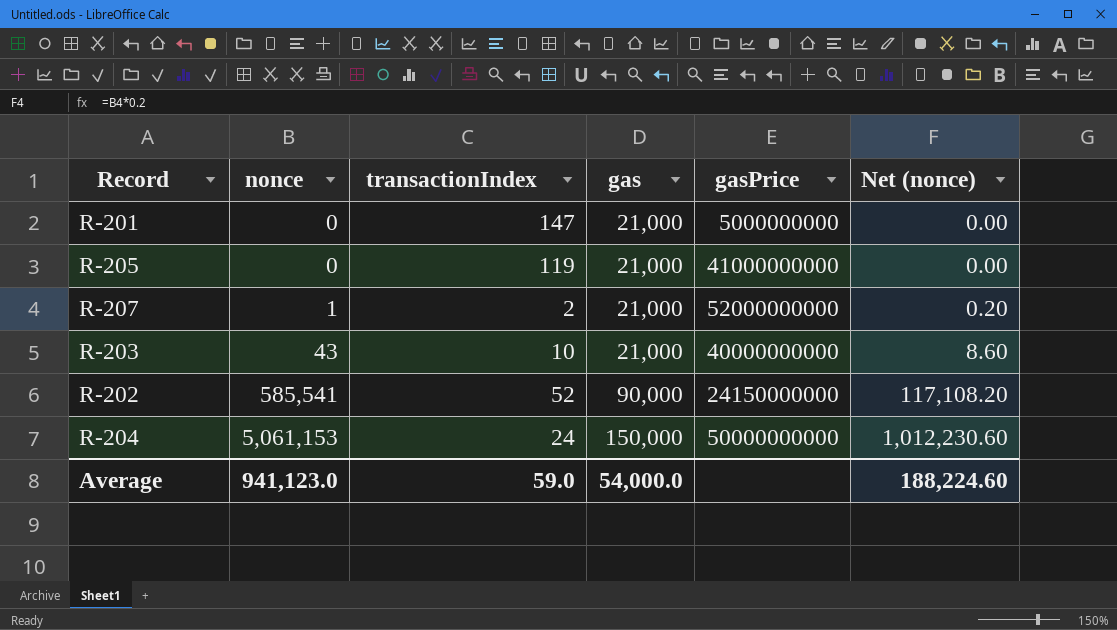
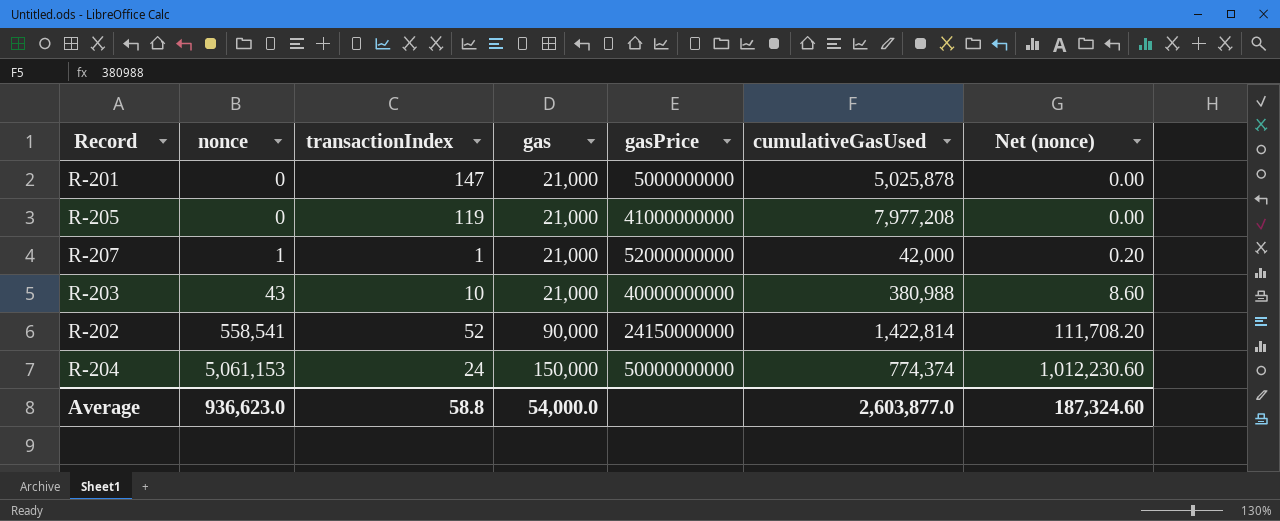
column cumulativeGasUsed | position: none -> 6
R-207 | transactionIndex: 2 -> 1
R-202 | nonce: 585,541 -> 558,541
R-202 | Net (nonce): 117,108.20 -> 111,708.20
Average | nonce: 941,123.0 -> 936,623.0
Average | transactionIndex: 59.0 -> 58.8
Average | Net (nonce): 188,224.60 -> 187,324.60

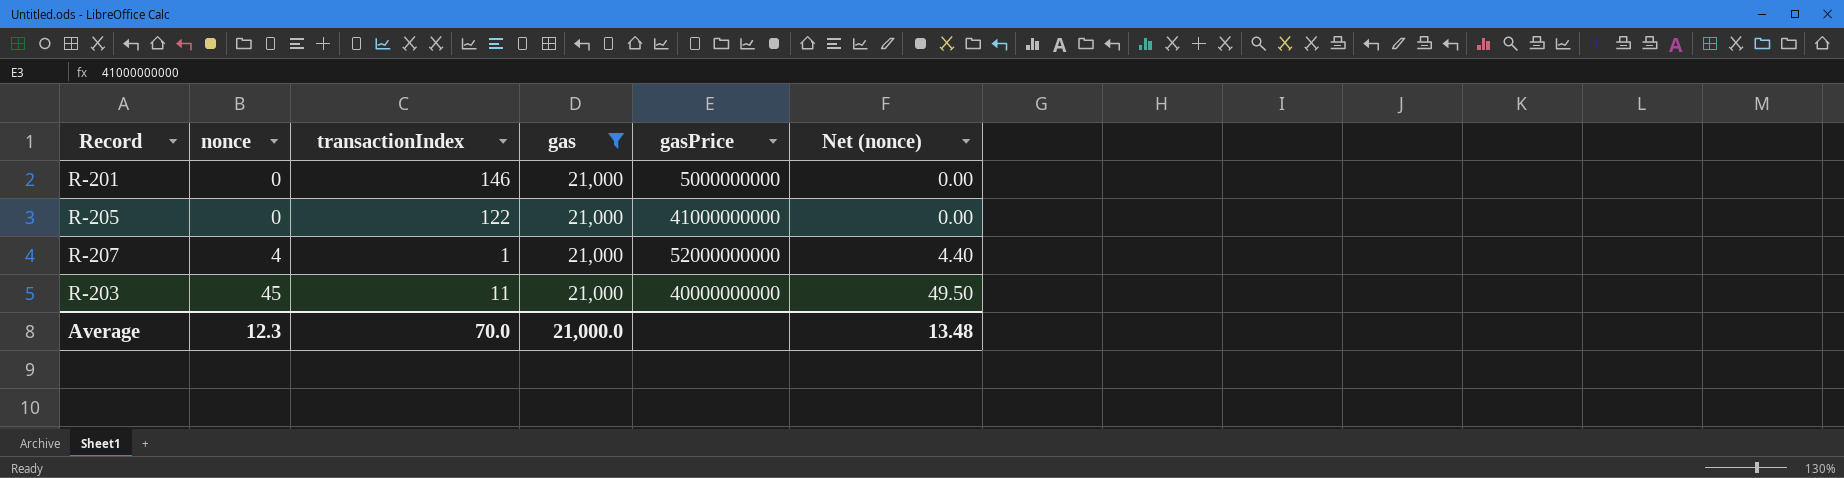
filter: none -> gas = 21,000
column cumulativeGasUsed | position: 6 -> none
column Net (nonce) | formula: [nonce] * 0.2 -> [nonce] * 1.1
R-201 | transactionIndex: 147 -> 146
R-205 | transactionIndex: 119 -> 122
R-207 | nonce: 1 -> 4
R-203 | nonce: 43 -> 45
R-203 | transactionIndex: 10 -> 11
Average | nonce: 936,623.0 -> 12.3
Average | transactionIndex: 58.8 -> 70.0
Average | gas: 54,000.0 -> 21,000.0
Average | Net (nonce): 187,324.60 -> 13.48

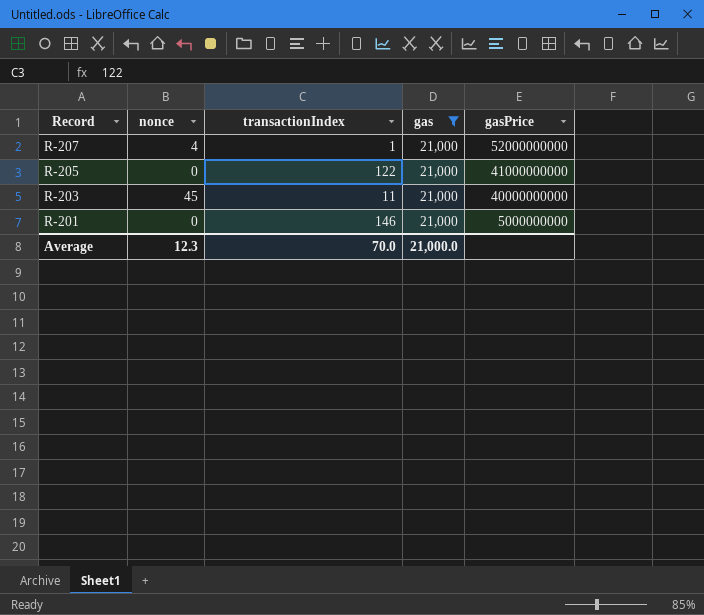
row order: nonce ascending -> Record descending
column Net (nonce) | formula: [nonce] * 1.1 -> none

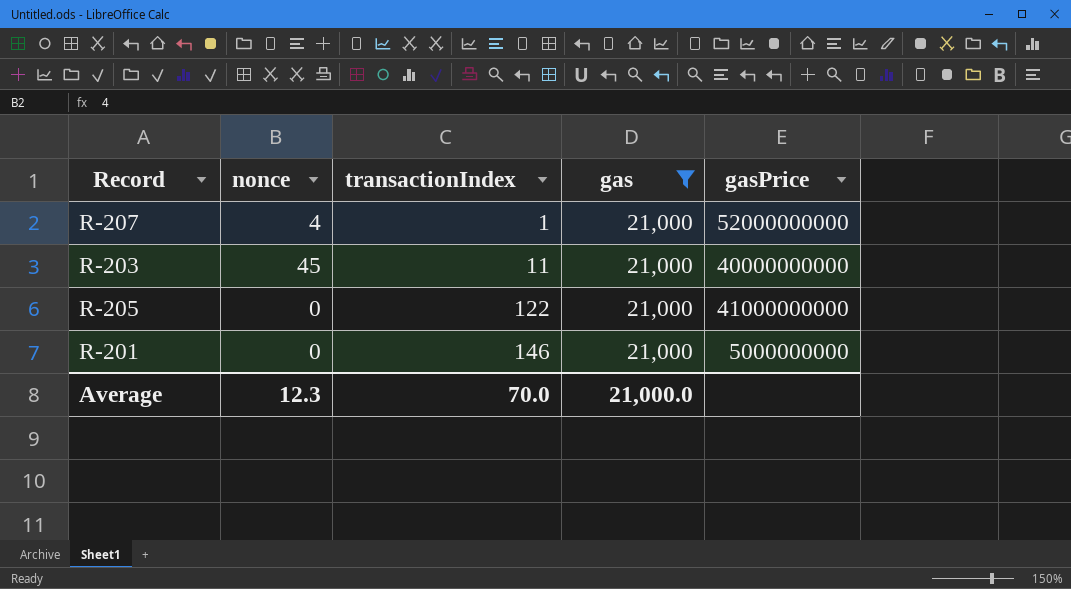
row order: Record descending -> transactionIndex ascending

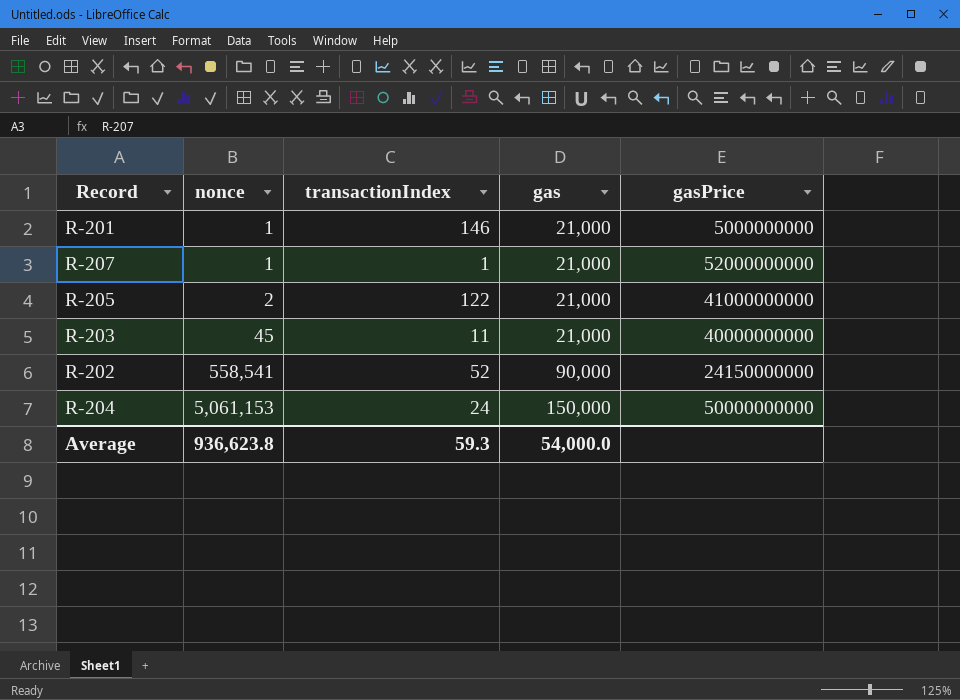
filter: gas = 21,000 -> none
row order: transactionIndex ascending -> nonce ascending
R-201 | nonce: 0 -> 1
R-207 | nonce: 4 -> 1
R-205 | nonce: 0 -> 2
Average | nonce: 12.3 -> 936,623.8
Average | transactionIndex: 70.0 -> 59.3
Average | gas: 21,000.0 -> 54,000.0

